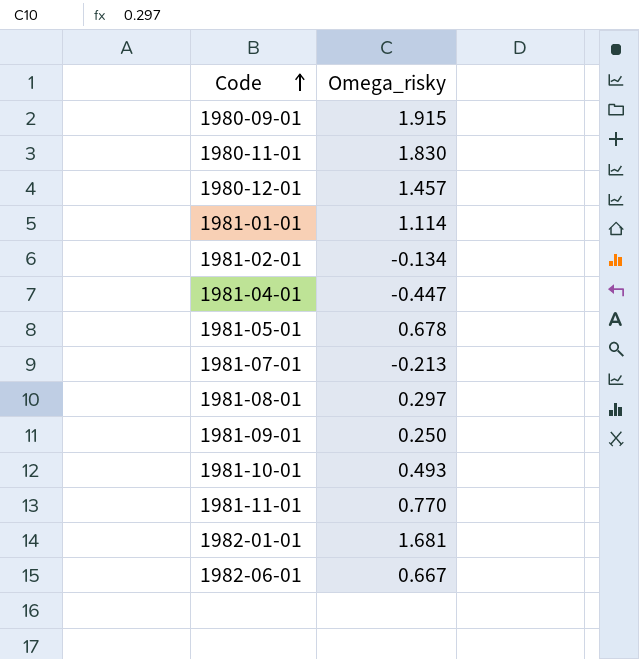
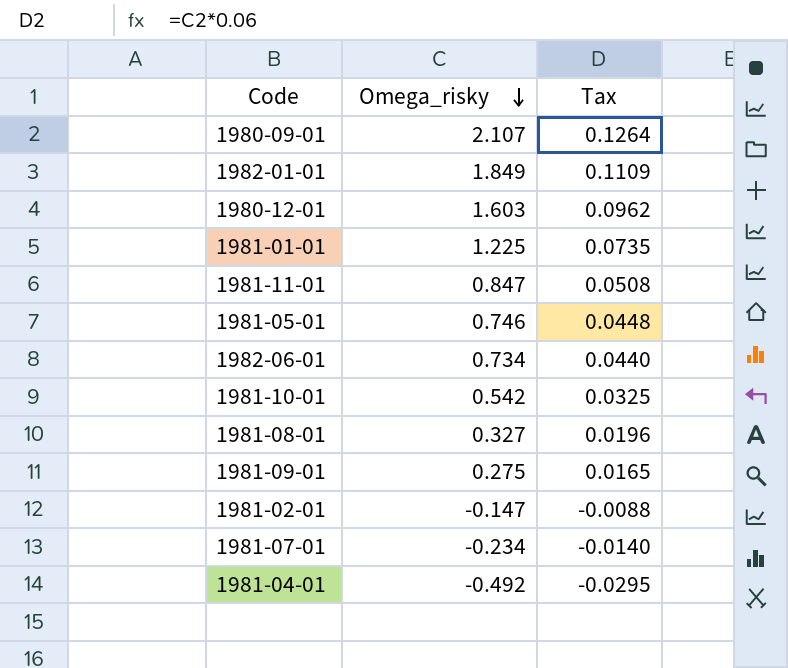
row order: Code ascending -> Omega_risky descending
column Tax | formula: none -> [Omega_risky] * 0.06
row 1980-11-01: 1.830 -> none
1980-09-01 | Omega_risky: 1.915 -> 2.107
1982-01-01 | Omega_risky: 1.681 -> 1.849
1980-12-01 | Omega_risky: 1.457 -> 1.603
1981-01-01 | Omega_risky: 1.114 -> 1.225
1981-11-01 | Omega_risky: 0.770 -> 0.847
1981-05-01 | Omega_risky: 0.678 -> 0.746
1982-06-01 | Omega_risky: 0.667 -> 0.734
1981-10-01 | Omega_risky: 0.493 -> 0.542
1981-08-01 | Omega_risky: 0.297 -> 0.327
1981-09-01 | Omega_risky: 0.250 -> 0.275
1981-02-01 | Omega_risky: -0.134 -> -0.147
1981-07-01 | Omega_risky: -0.213 -> -0.234
1981-04-01 | Omega_risky: -0.447 -> -0.492

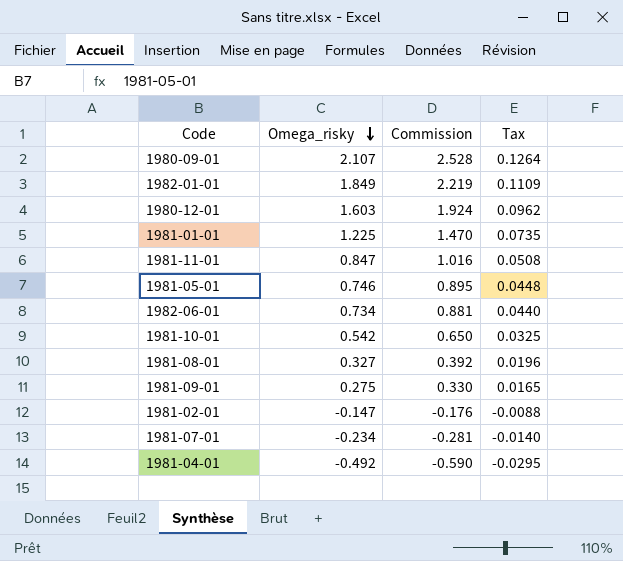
column Commission | formula: none -> [Omega_risky] * 1.2

